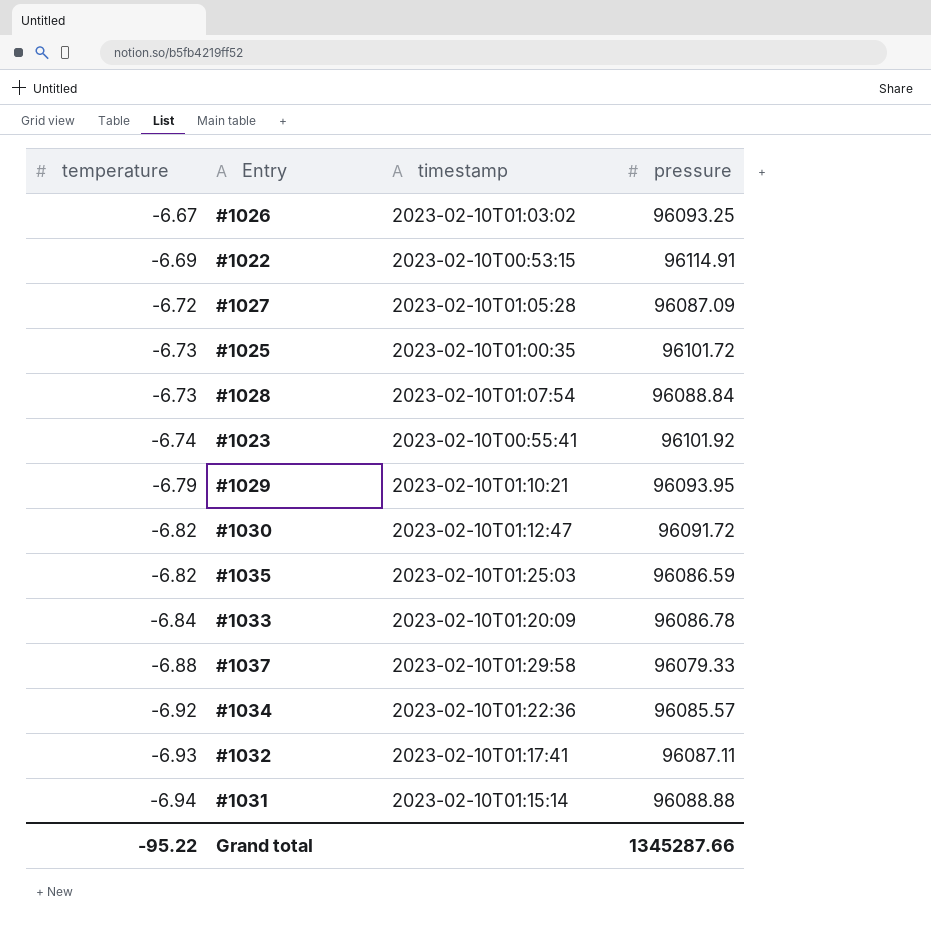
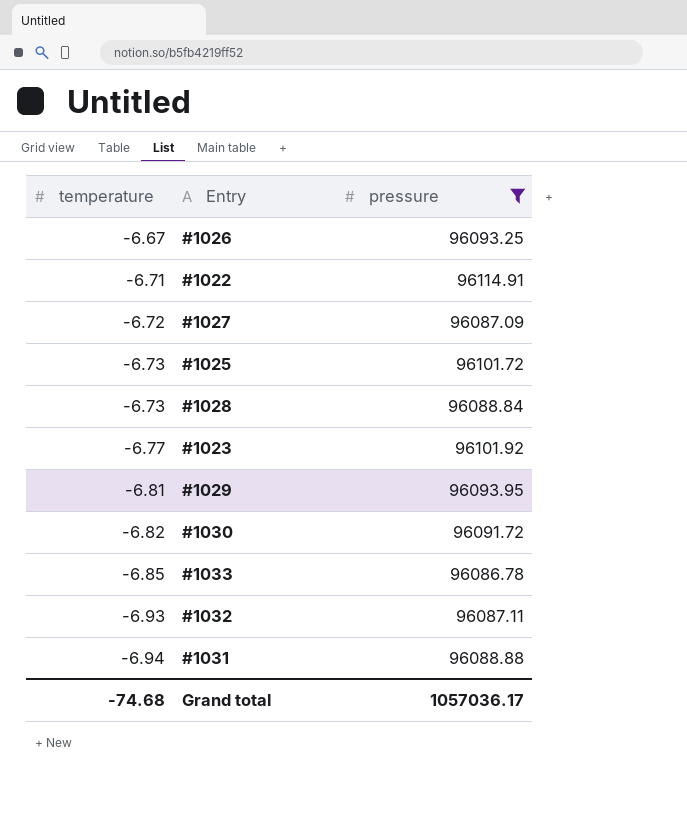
filter: none -> pressure >= 96086.78
column timestamp | position: 3 -> none
#1022 | temperature: -6.69 -> -6.71
#1023 | temperature: -6.74 -> -6.77
#1029 | temperature: -6.79 -> -6.81
#1033 | temperature: -6.84 -> -6.85
Grand total | temperature: -95.22 -> -74.68
Grand total | pressure: 1345287.66 -> 1057036.17

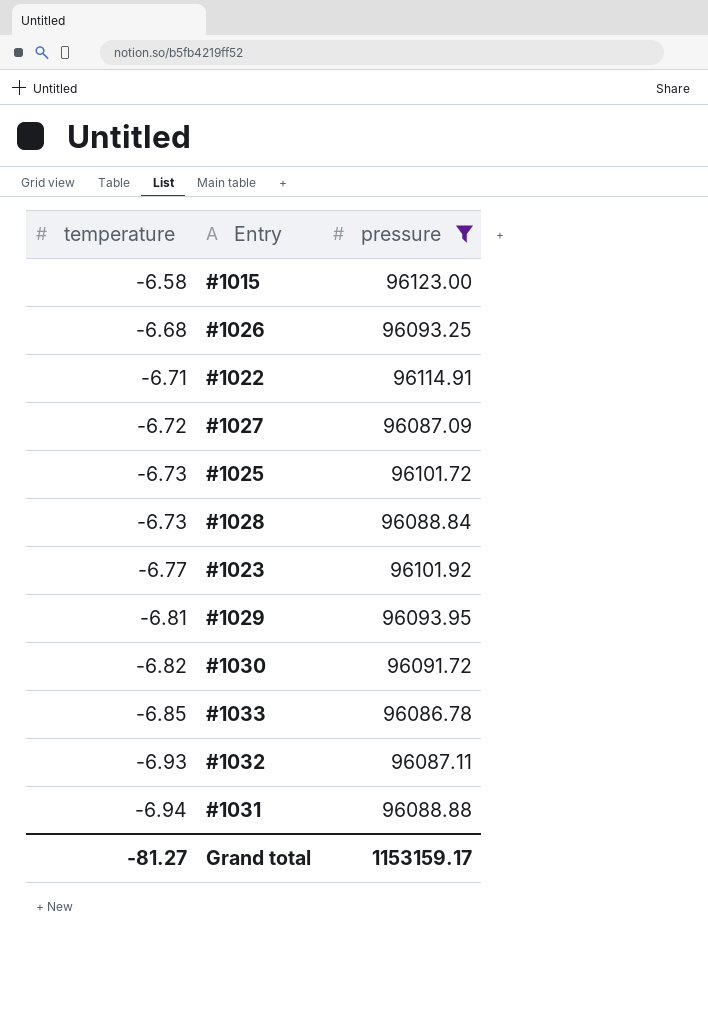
row #1015: none -> -6.58 | 96123.00
#1026 | temperature: -6.67 -> -6.68
Grand total | temperature: -74.68 -> -81.27
Grand total | pressure: 1057036.17 -> 1153159.17

